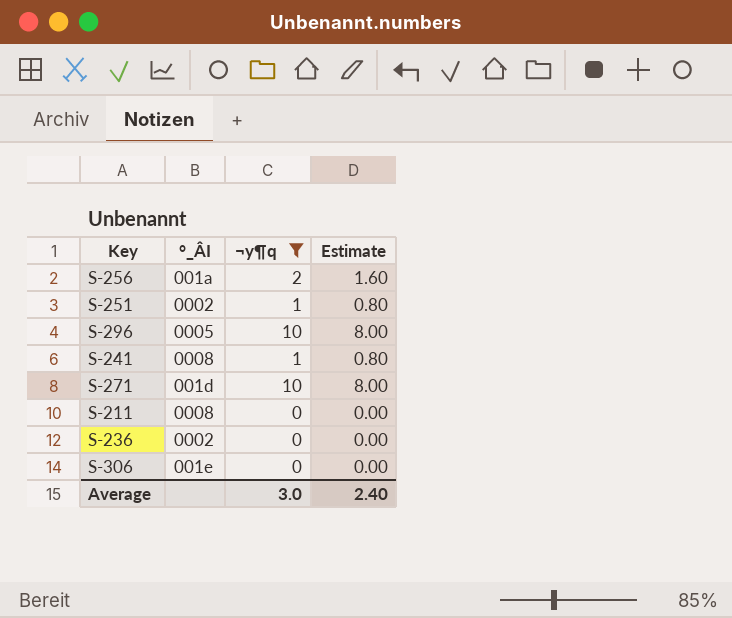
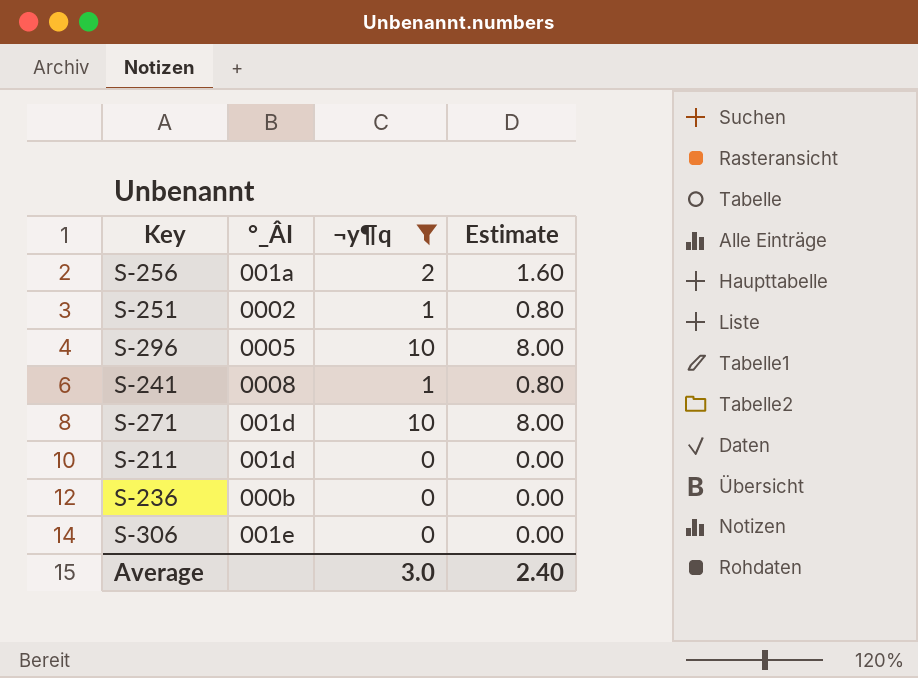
S-211 | °_ÂI: 0008 -> 001d
S-236 | °_ÂI: 0002 -> 000b

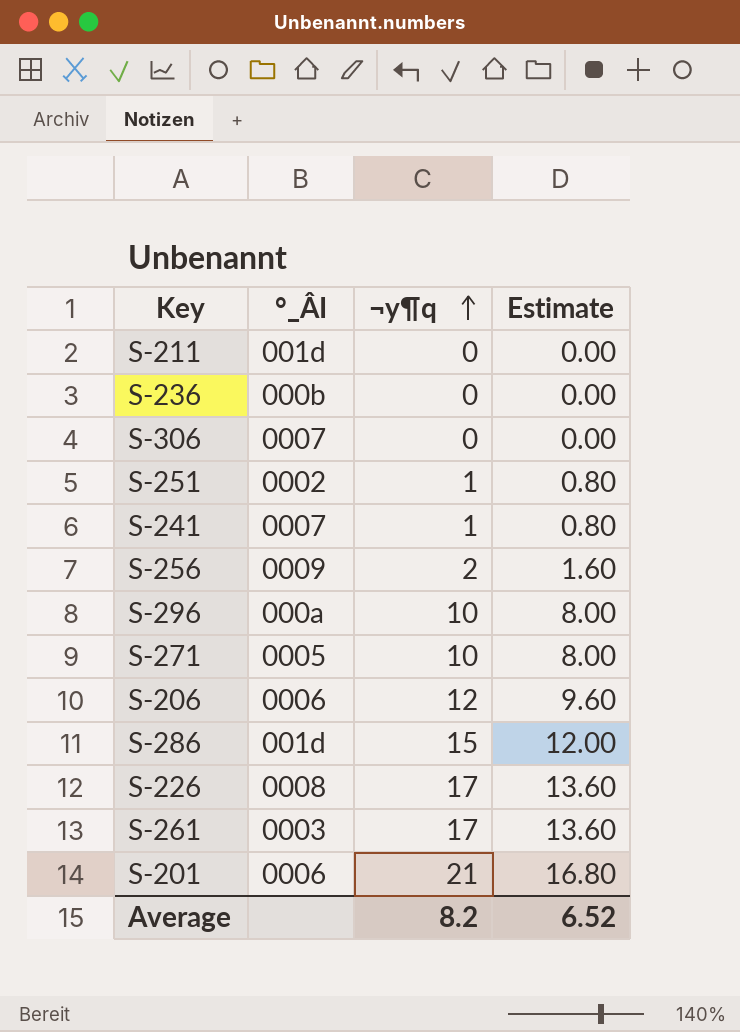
filter: ¬y¶q <= 10 -> none
row order: none -> ¬y¶q ascending
S-306 | °_ÂI: 001e -> 0007
S-241 | °_ÂI: 0008 -> 0007
S-256 | °_ÂI: 001a -> 0009
S-296 | °_ÂI: 0005 -> 000a
S-271 | °_ÂI: 001d -> 0005
Average | ¬y¶q: 3.0 -> 8.2
Average | Estimate: 2.40 -> 6.52

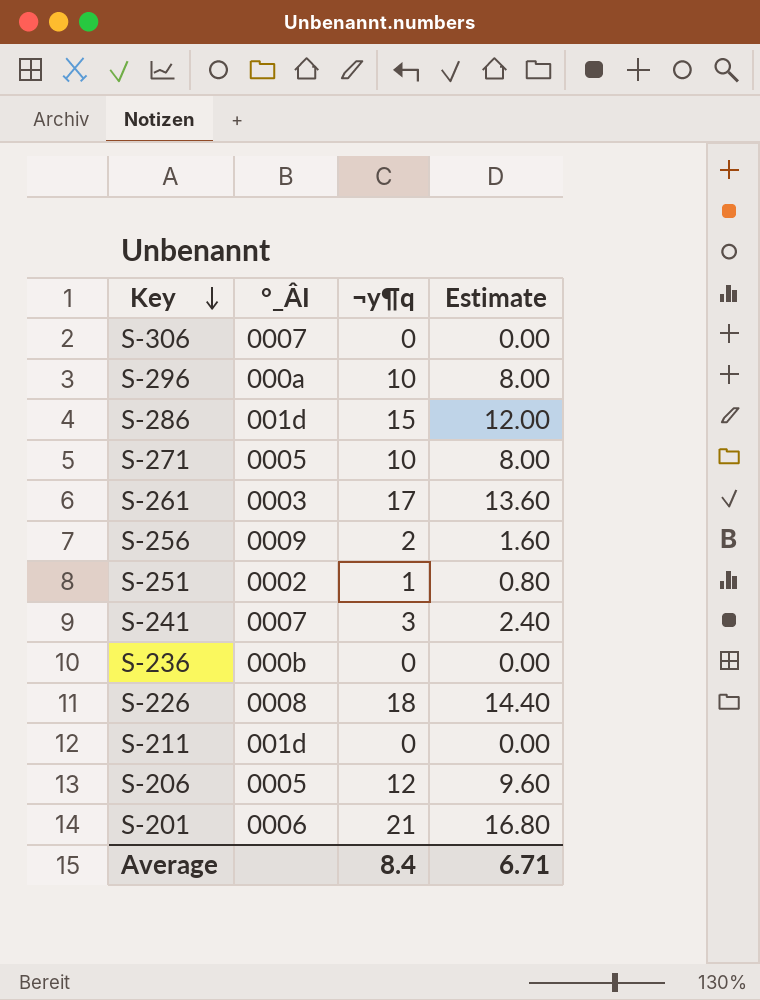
row order: ¬y¶q ascending -> Key descending
S-241 | ¬y¶q: 1 -> 3
S-241 | Estimate: 0.80 -> 2.40
S-226 | ¬y¶q: 17 -> 18
S-226 | Estimate: 13.60 -> 14.40
S-206 | °_ÂI: 0006 -> 0005
Average | ¬y¶q: 8.2 -> 8.4
Average | Estimate: 6.52 -> 6.71

